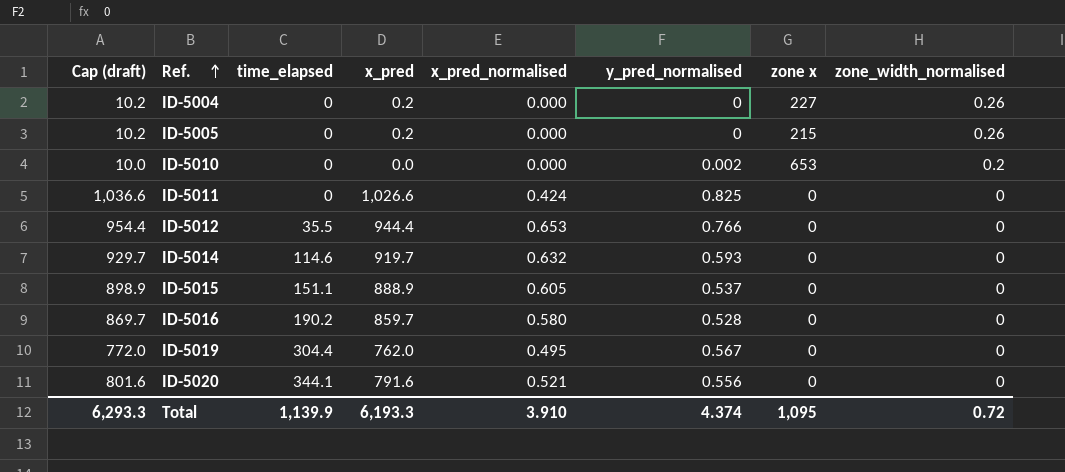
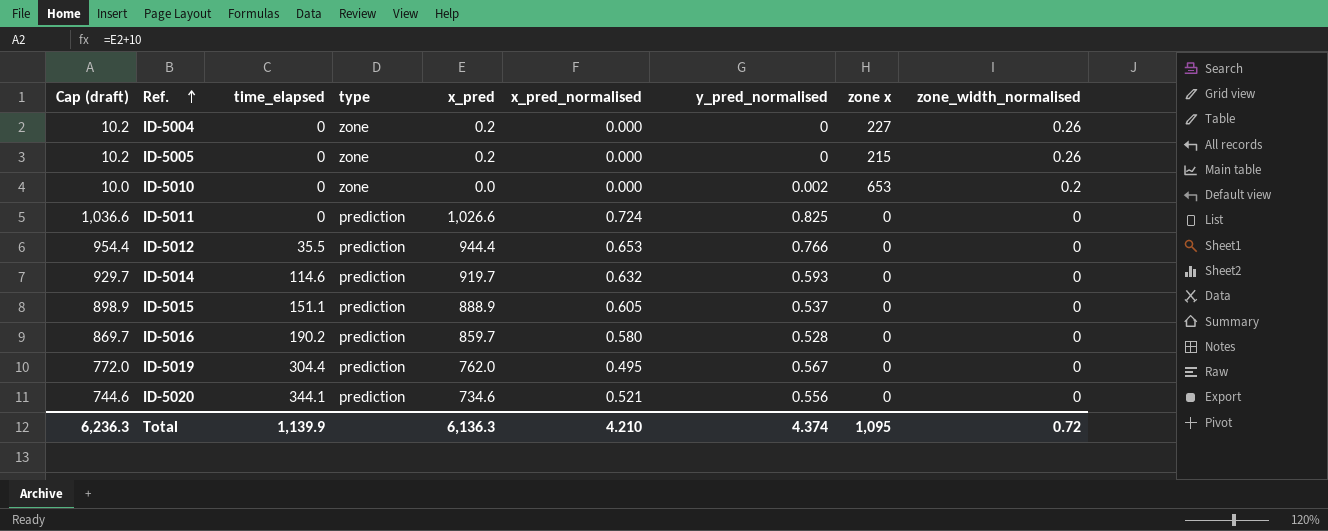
column type | position: none -> 4
ID-5011 | x_pred_normalised: 0.424 -> 0.724
ID-5020 | Cap (draft): 801.6 -> 744.6
ID-5020 | x_pred: 791.6 -> 734.6
Total | Cap (draft): 6,293.3 -> 6,236.3
Total | x_pred: 6,193.3 -> 6,136.3
Total | x_pred_normalised: 3.910 -> 4.210

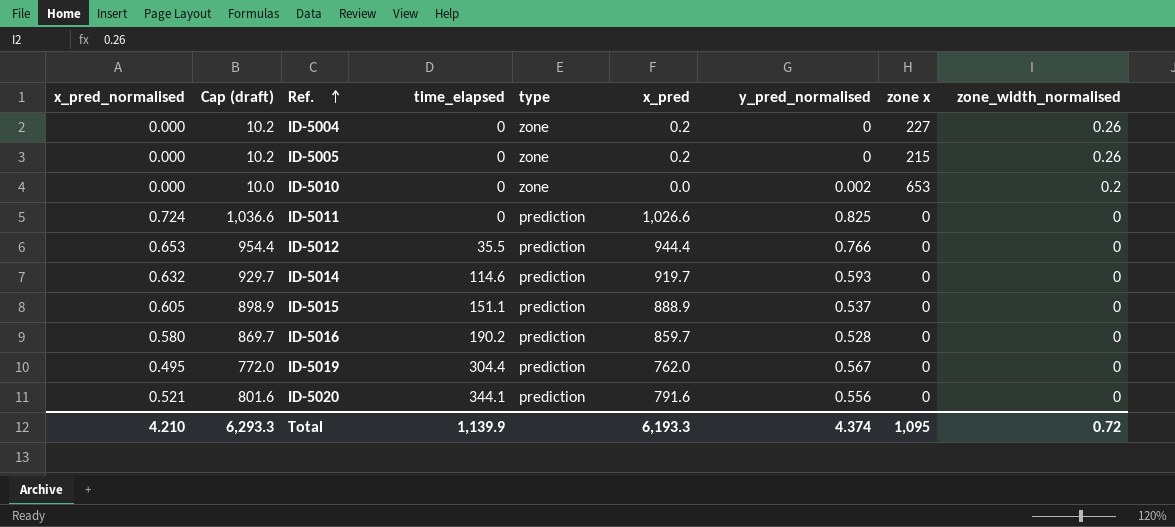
column x_pred_normalised | position: 6 -> 1
ID-5020 | Cap (draft): 744.6 -> 801.6
ID-5020 | x_pred: 734.6 -> 791.6
Total | Cap (draft): 6,236.3 -> 6,293.3
Total | x_pred: 6,136.3 -> 6,193.3

